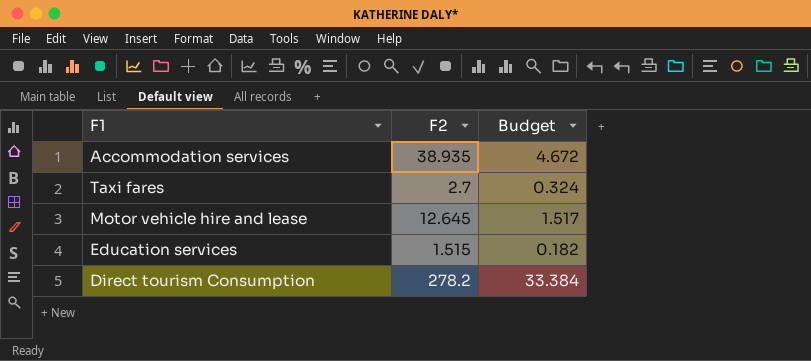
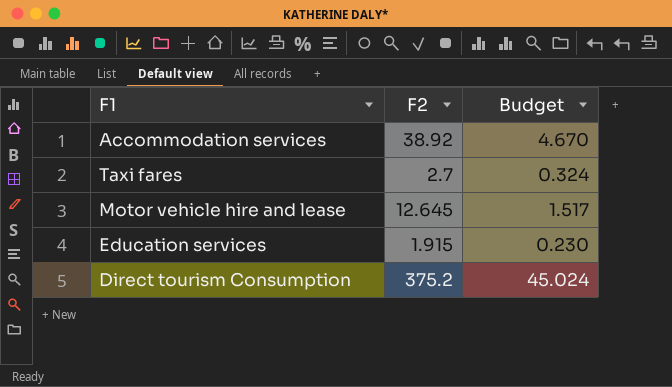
Accommodation services | F2: 38.935 -> 38.92
Accommodation services | Budget: 4.672 -> 4.670
Education services | F2: 1.515 -> 1.915
Education services | Budget: 0.182 -> 0.230
Direct tourism Consumption | F2: 278.2 -> 375.2
Direct tourism Consumption | Budget: 33.384 -> 45.024

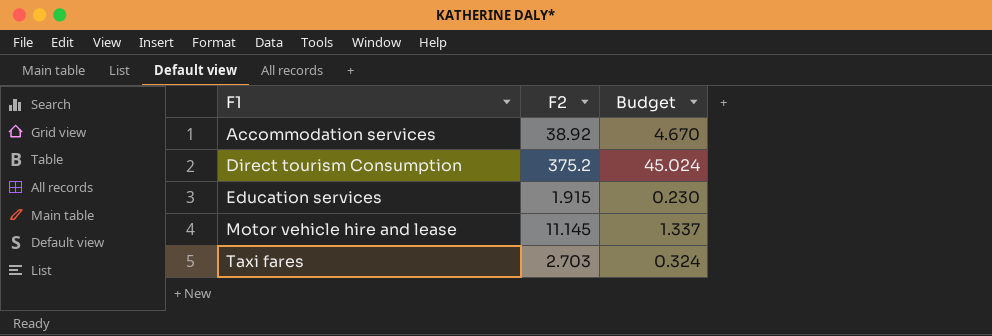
row order: none -> F1 ascending
Motor vehicle hire and lease | F2: 12.645 -> 11.145
Motor vehicle hire and lease | Budget: 1.517 -> 1.337
Taxi fares | F2: 2.7 -> 2.703

